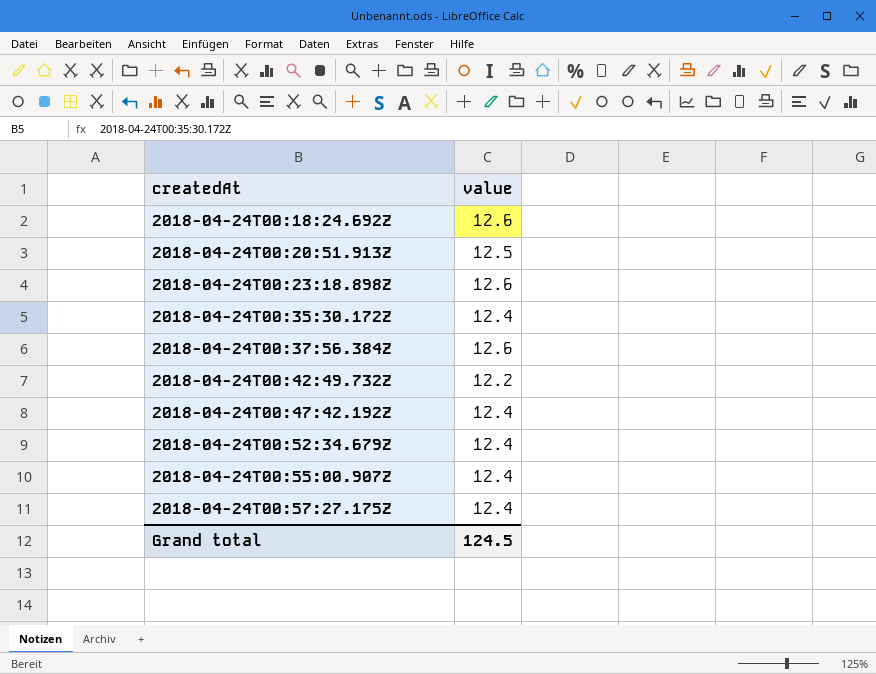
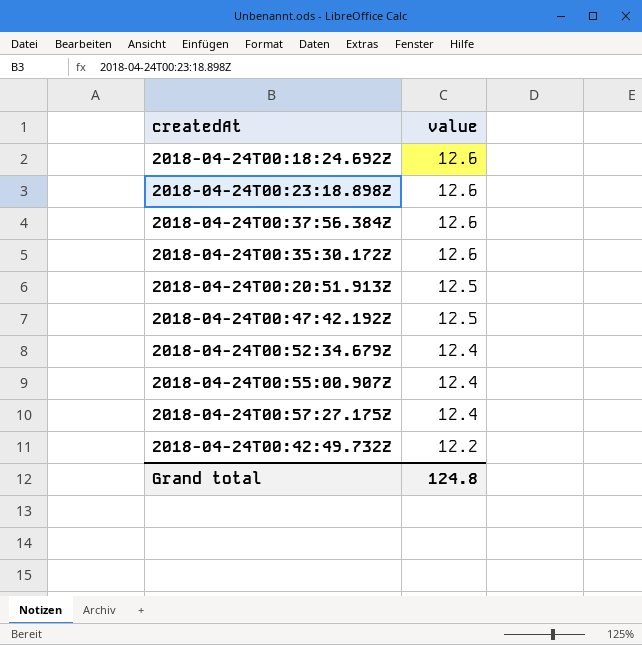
row order: createdAt ascending -> value descending
2018-04-24T00:35:30.172Z | value: 12.4 -> 12.6
2018-04-24T00:47:42.192Z | value: 12.4 -> 12.5
Grand total | value: 124.5 -> 124.8

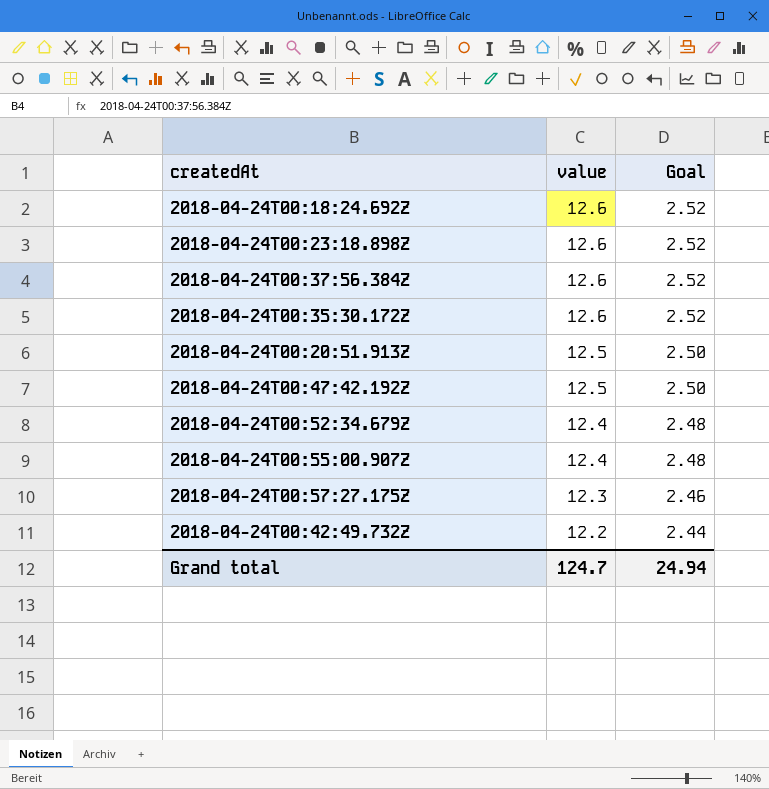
column Goal | formula: none -> [value] * 0.2
2018-04-24T00:57:27.175Z | value: 12.4 -> 12.3
Grand total | value: 124.8 -> 124.7

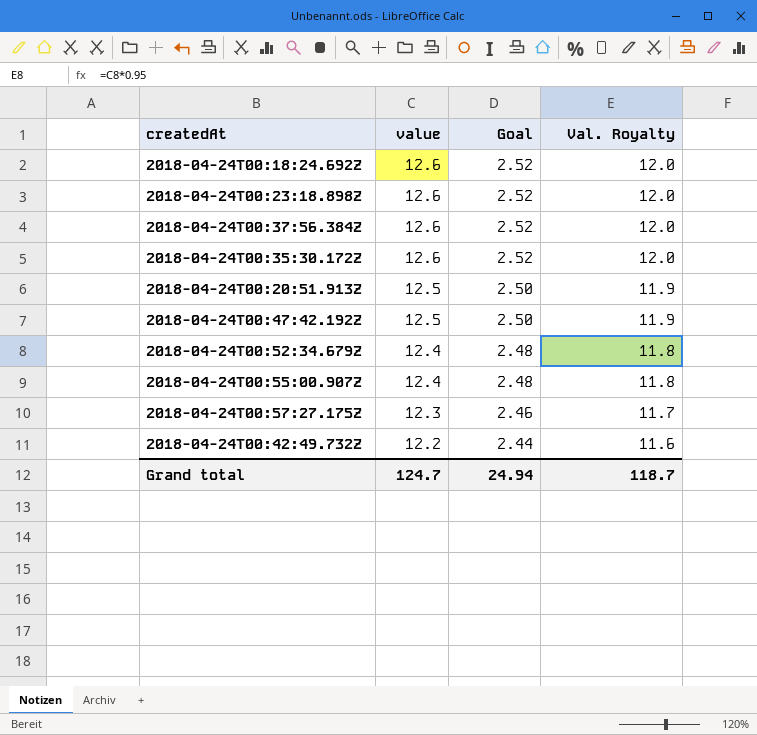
column Val. Royalty | formula: none -> [value] * 0.95

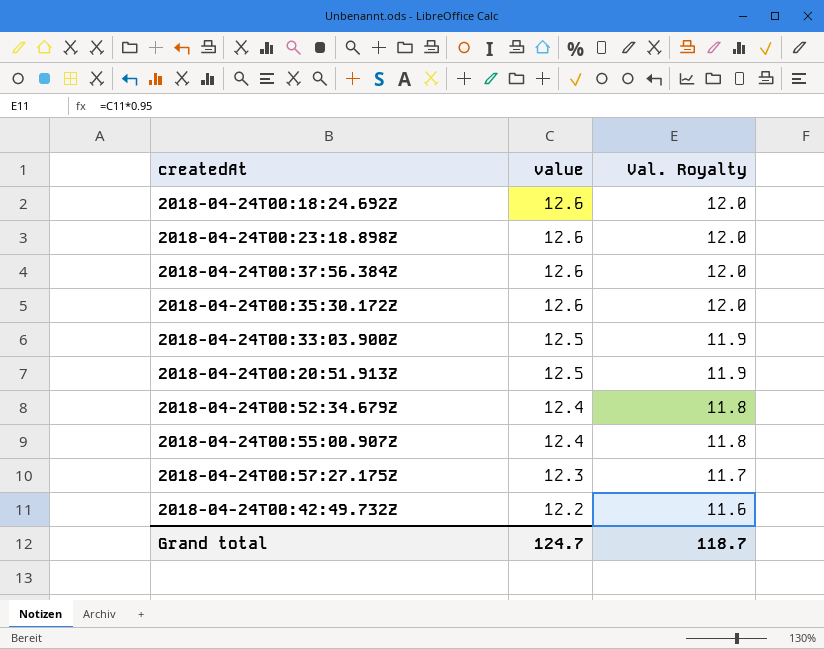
column Goal | formula: [value] * 0.2 -> none
row 2018-04-24T00:47:42.192Z: 12.5 | 2.50 | 11.9 -> none
row 2018-04-24T00:33:03.900Z: none -> 12.5 | 11.9

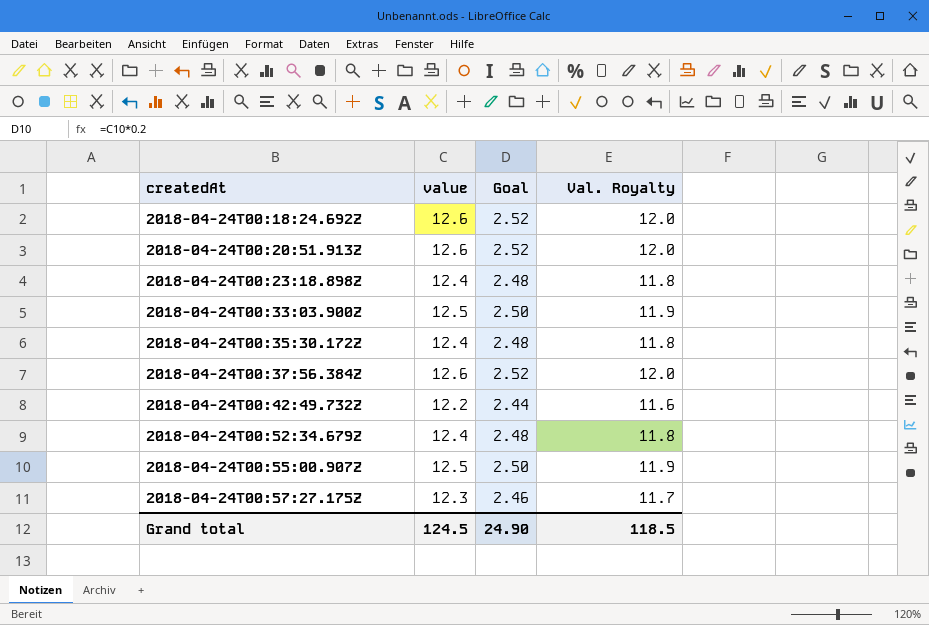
row order: value descending -> createdAt ascending
column Goal | formula: none -> [value] * 0.2
2018-04-24T00:20:51.913Z | value: 12.5 -> 12.6
2018-04-24T00:20:51.913Z | Val. Royalty: 11.9 -> 12.0
2018-04-24T00:23:18.898Z | value: 12.6 -> 12.4
2018-04-24T00:23:18.898Z | Val. Royalty: 12.0 -> 11.8
2018-04-24T00:35:30.172Z | value: 12.6 -> 12.4
2018-04-24T00:35:30.172Z | Val. Royalty: 12.0 -> 11.8
2018-04-24T00:55:00.907Z | value: 12.4 -> 12.5
2018-04-24T00:55:00.907Z | Val. Royalty: 11.8 -> 11.9
Grand total | value: 124.7 -> 124.5
Grand total | Val. Royalty: 118.7 -> 118.5

